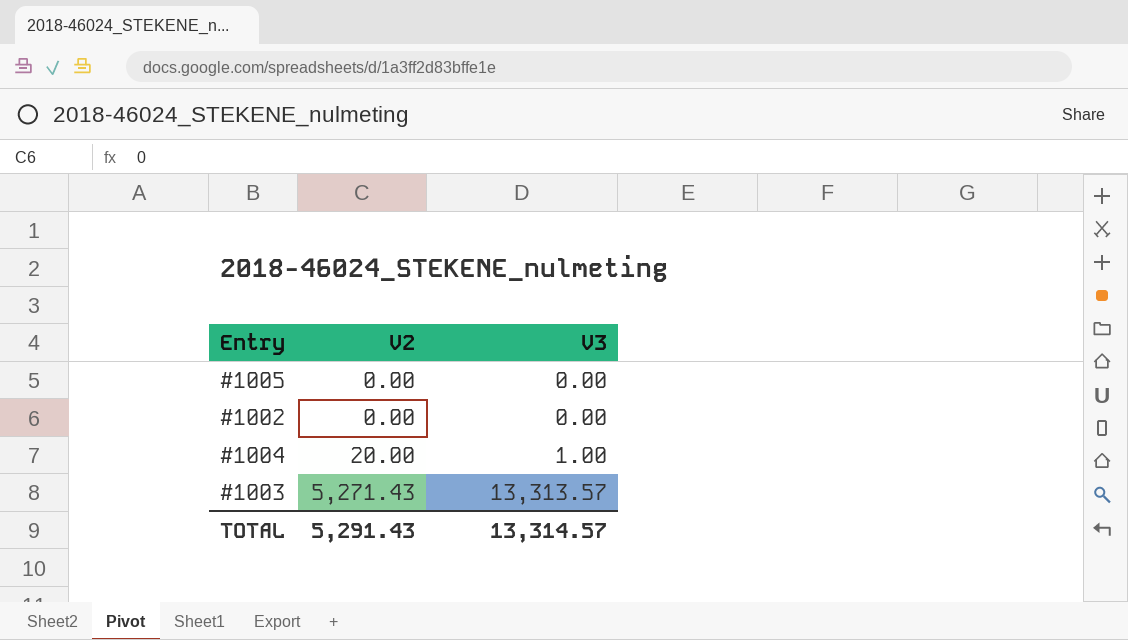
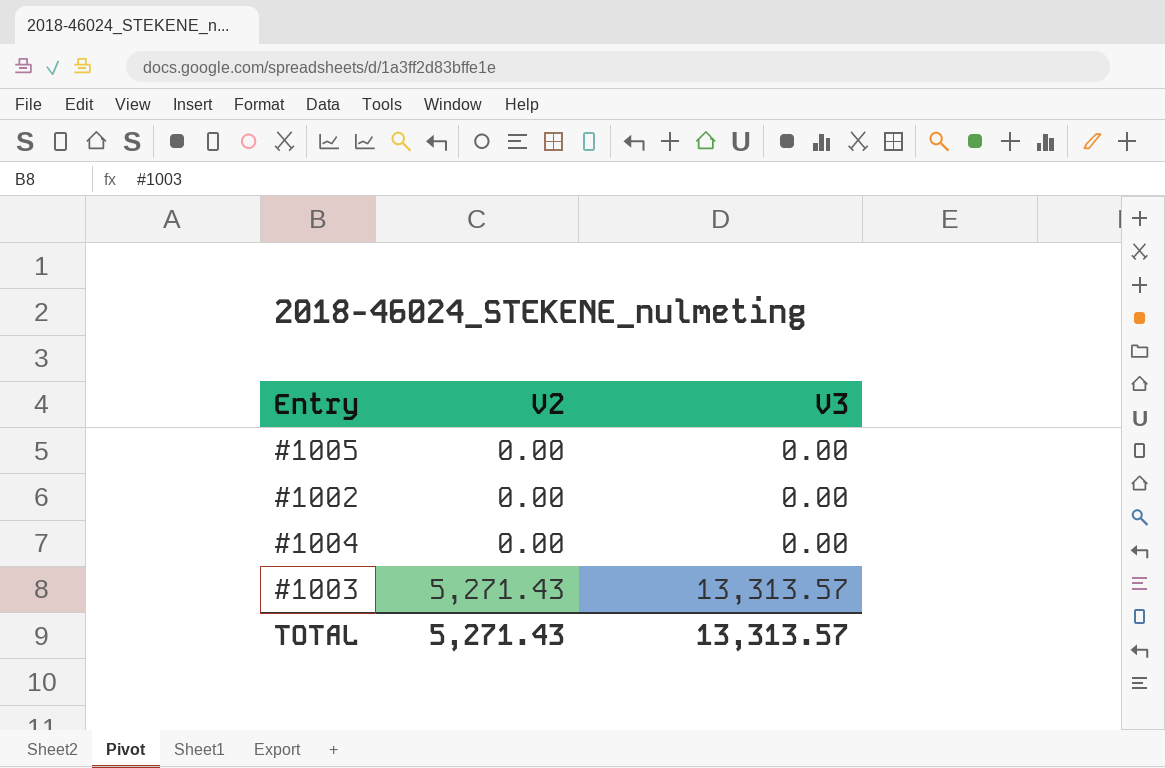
#1004 | V2: 20.00 -> 0.00
#1004 | V3: 1.00 -> 0.00
TOTAL | V2: 5,291.43 -> 5,271.43
TOTAL | V3: 13,314.57 -> 13,313.57

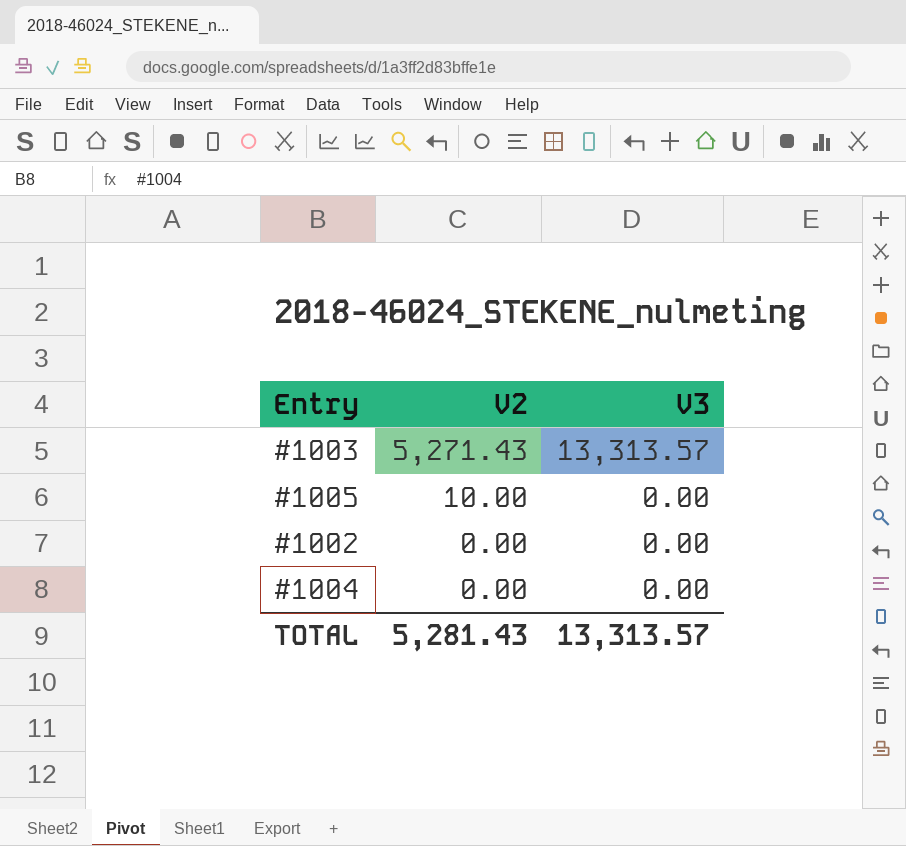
row order: V2 ascending -> V2 descending
#1005 | V2: 0.00 -> 10.00
TOTAL | V2: 5,271.43 -> 5,281.43

